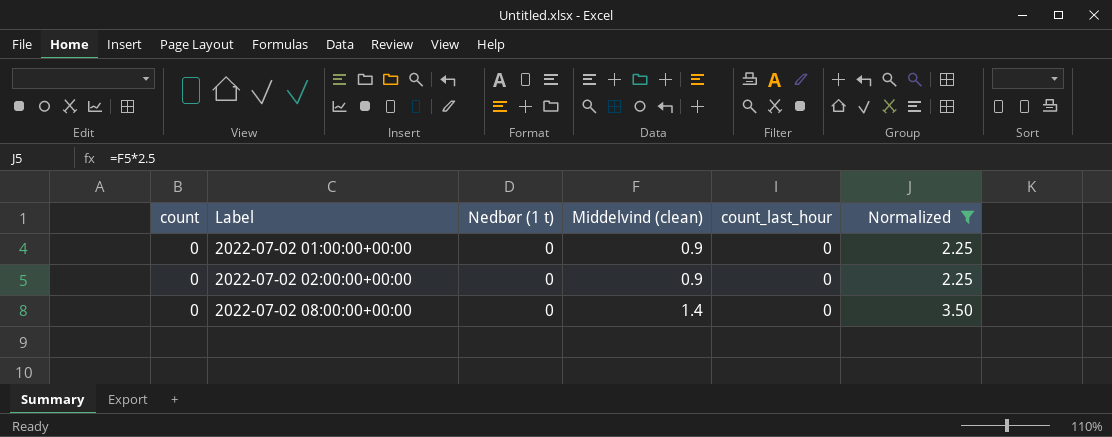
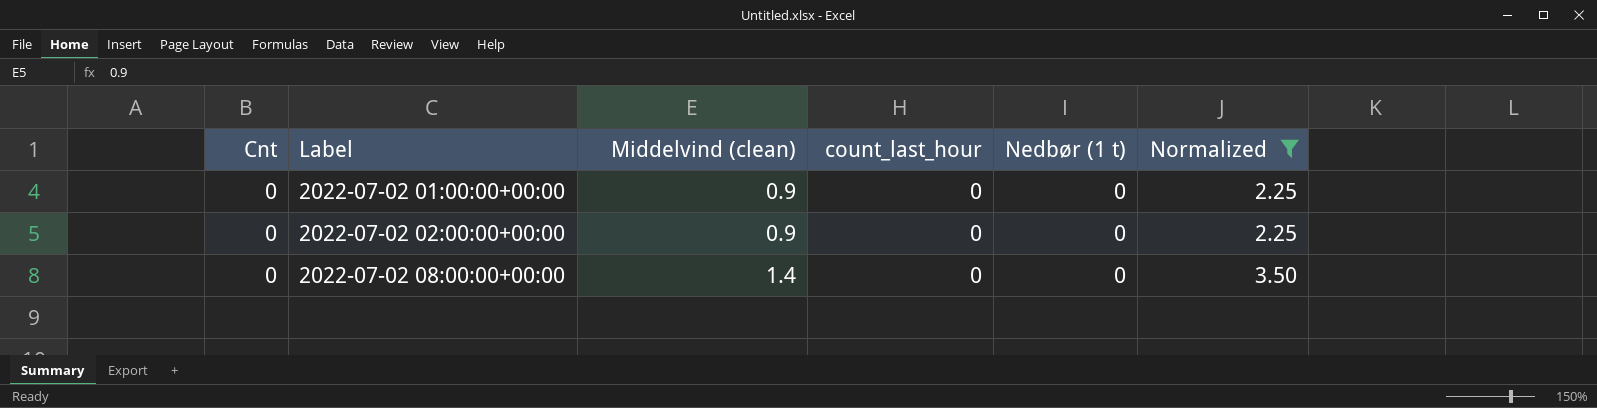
column name: count -> Cnt
column Nedbør (1 t) | position: 3 -> 5

